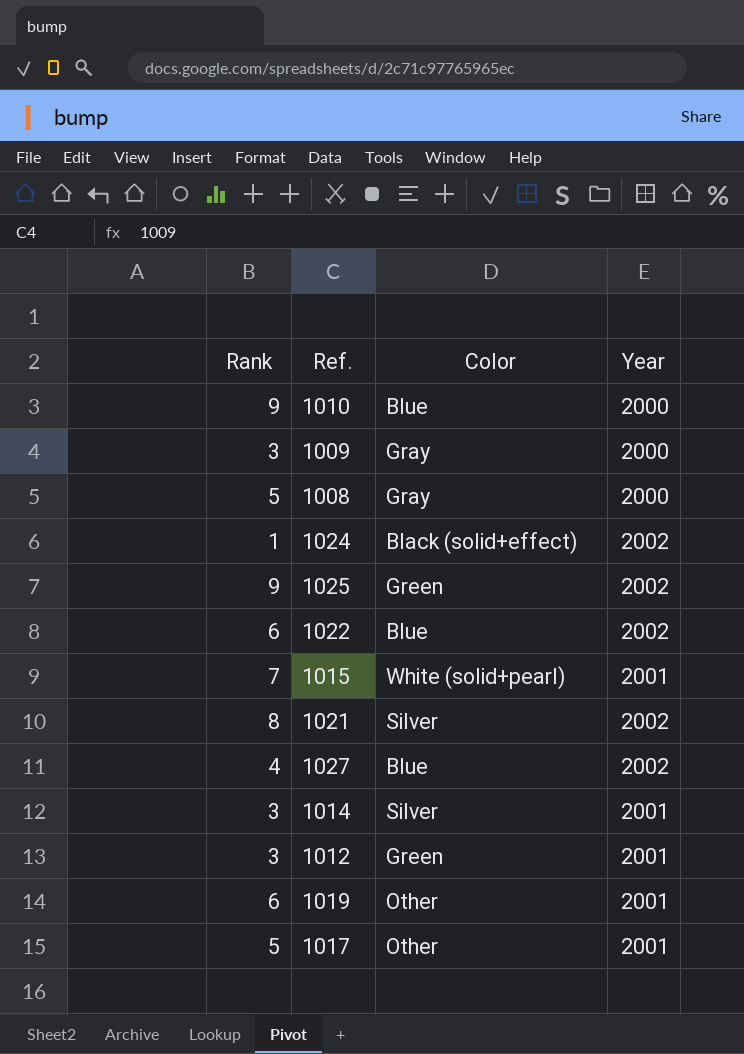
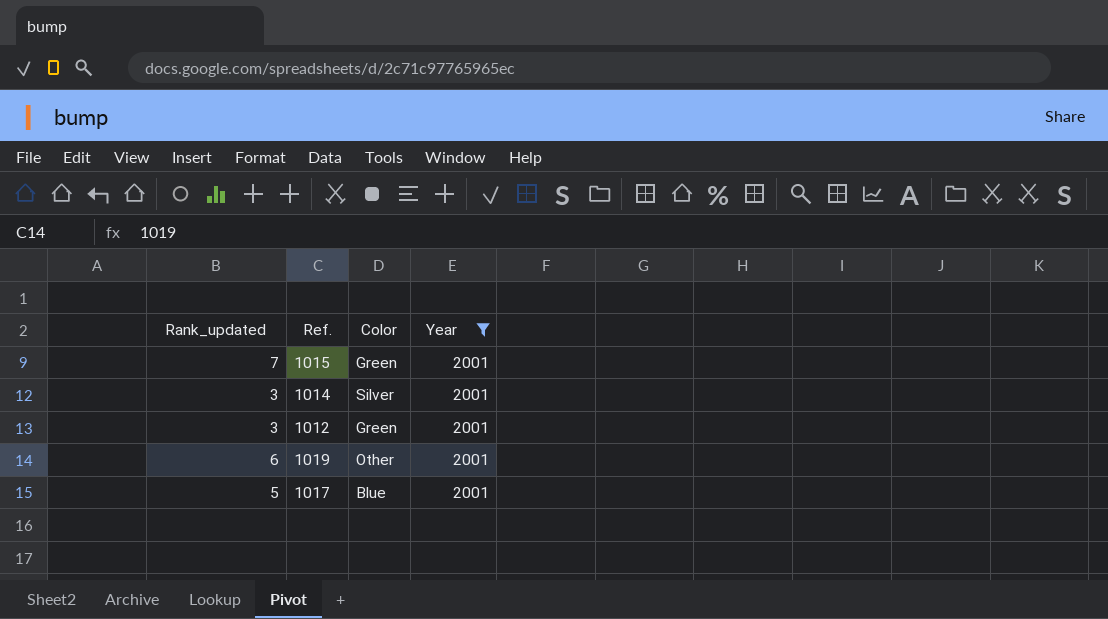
filter: none -> Year = 2001
column name: Rank -> Rank_updated
1015 | Color: White (solid+pearl) -> Green
1017 | Color: Other -> Blue

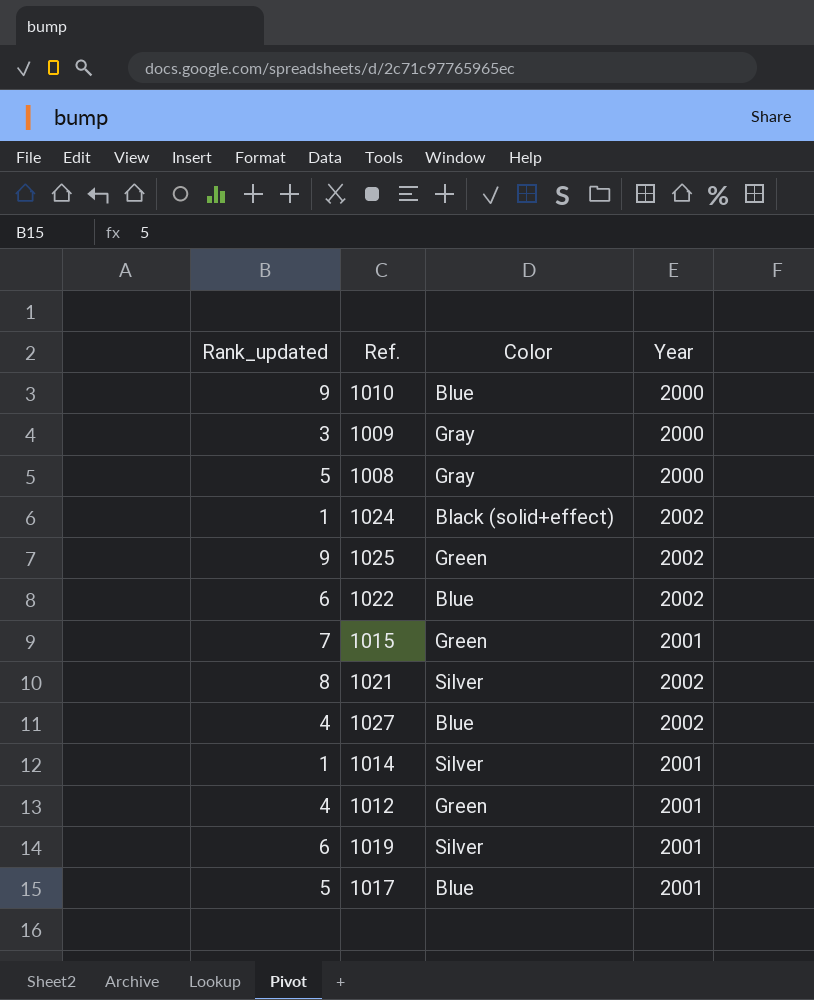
filter: Year = 2001 -> none
1014 | Rank_updated: 3 -> 1
1012 | Rank_updated: 3 -> 4
1019 | Color: Other -> Silver

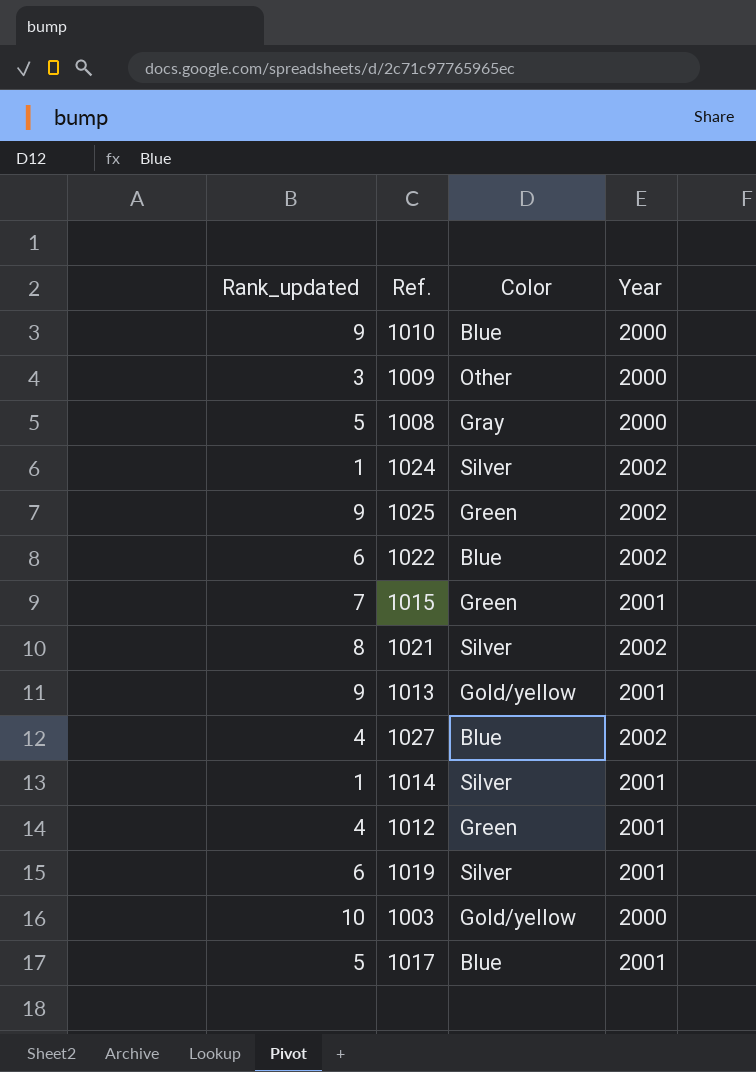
1009 | Color: Gray -> Other
1024 | Color: Black (solid+effect) -> Silver
row 1013: none -> 9 | Gold/yellow | 2001
row 1003: none -> 10 | Gold/yellow | 2000

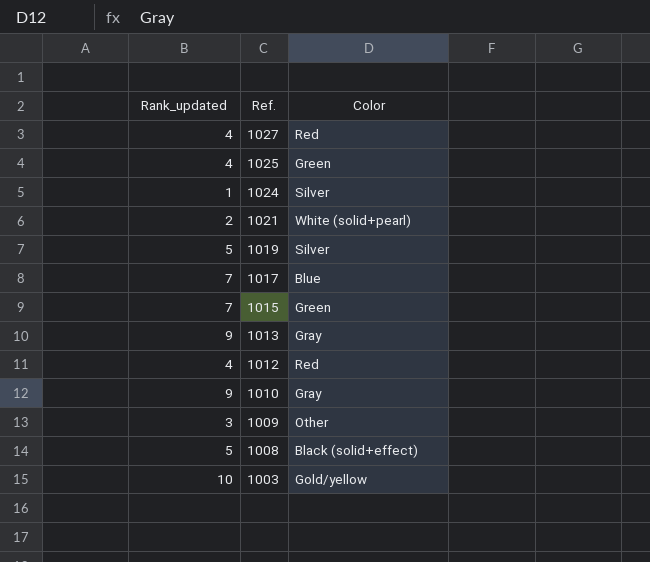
row order: none -> Ref. descending
column Year | position: 4 -> none
row 1022: 6 | Blue | 2002 -> none
row 1014: 1 | Silver | 2001 -> none
1027 | Color: Blue -> Red
1025 | Rank_updated: 9 -> 4
1021 | Rank_updated: 8 -> 2
1021 | Color: Silver -> White (solid+pearl)
1019 | Rank_updated: 6 -> 5
1017 | Rank_updated: 5 -> 7
1013 | Color: Gold/yellow -> Gray
1012 | Color: Green -> Red
1010 | Color: Blue -> Gray
1008 | Color: Gray -> Black (solid+effect)

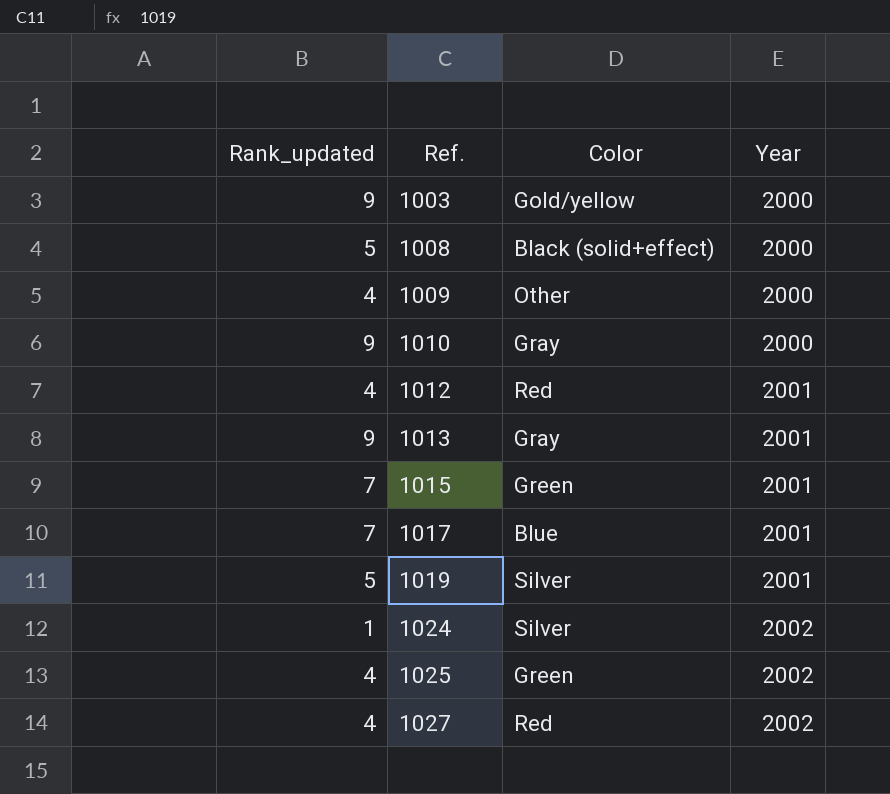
row order: Ref. descending -> Ref. ascending
column Year | position: none -> 4
row 1021: 2 | White (solid+pearl) -> none
1003 | Rank_updated: 10 -> 9
1009 | Rank_updated: 3 -> 4

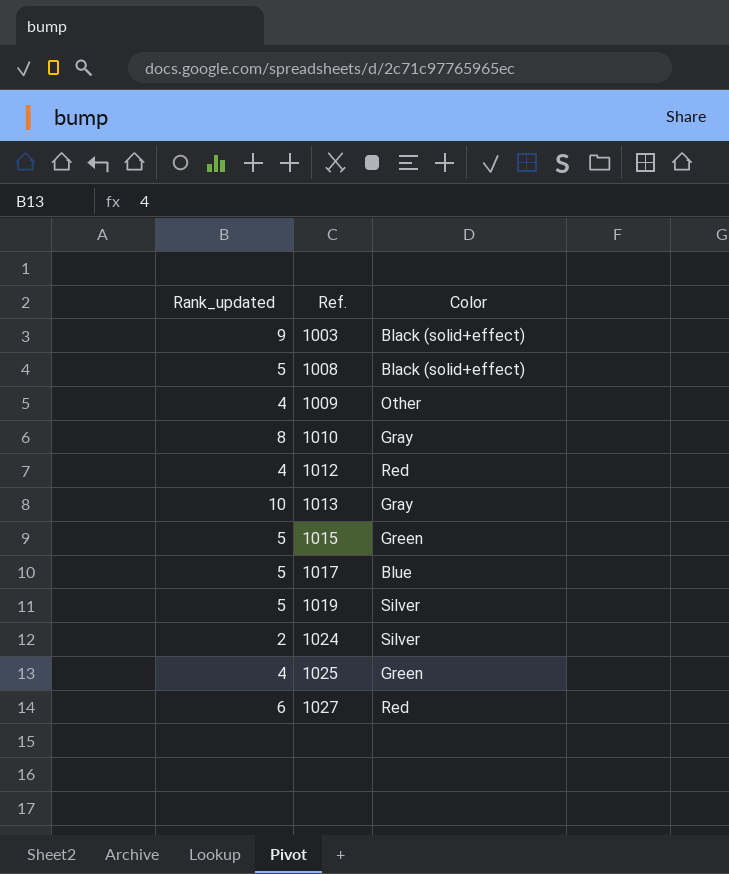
column Year | position: 4 -> none
1003 | Color: Gold/yellow -> Black (solid+effect)
1010 | Rank_updated: 9 -> 8
1013 | Rank_updated: 9 -> 10
1015 | Rank_updated: 7 -> 5
1017 | Rank_updated: 7 -> 5
1024 | Rank_updated: 1 -> 2
1027 | Rank_updated: 4 -> 6

